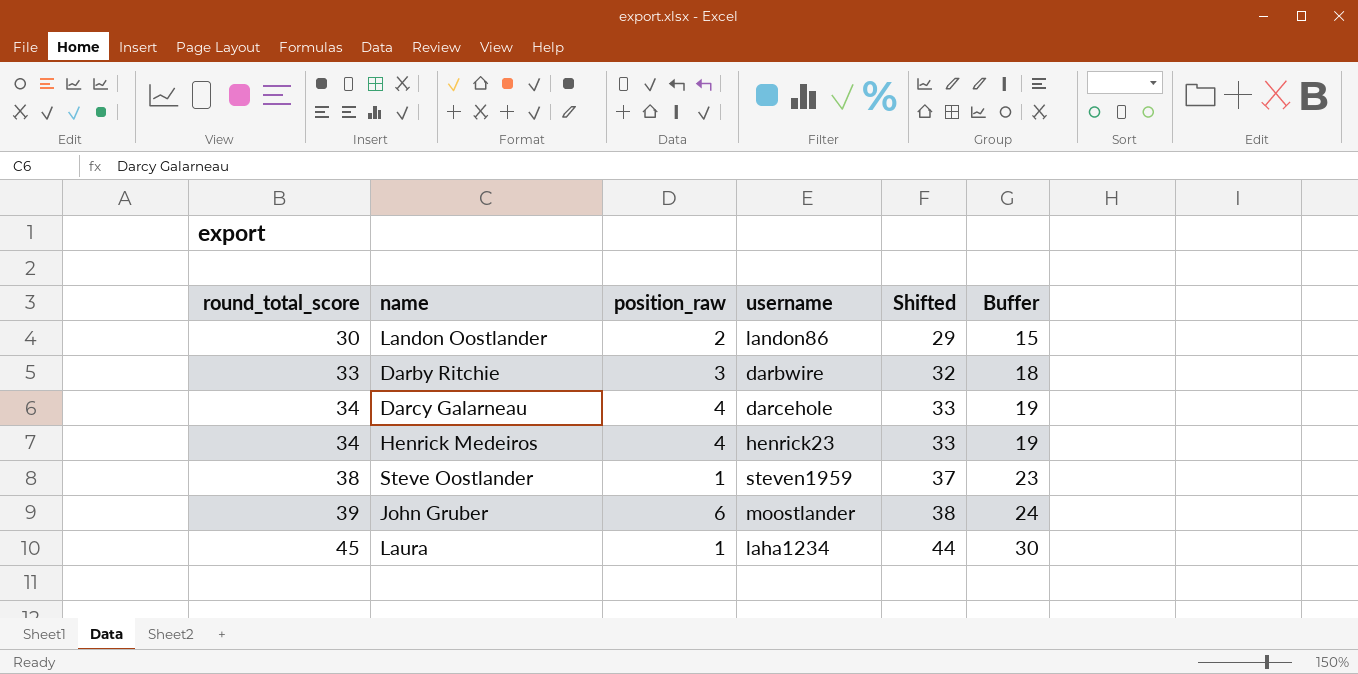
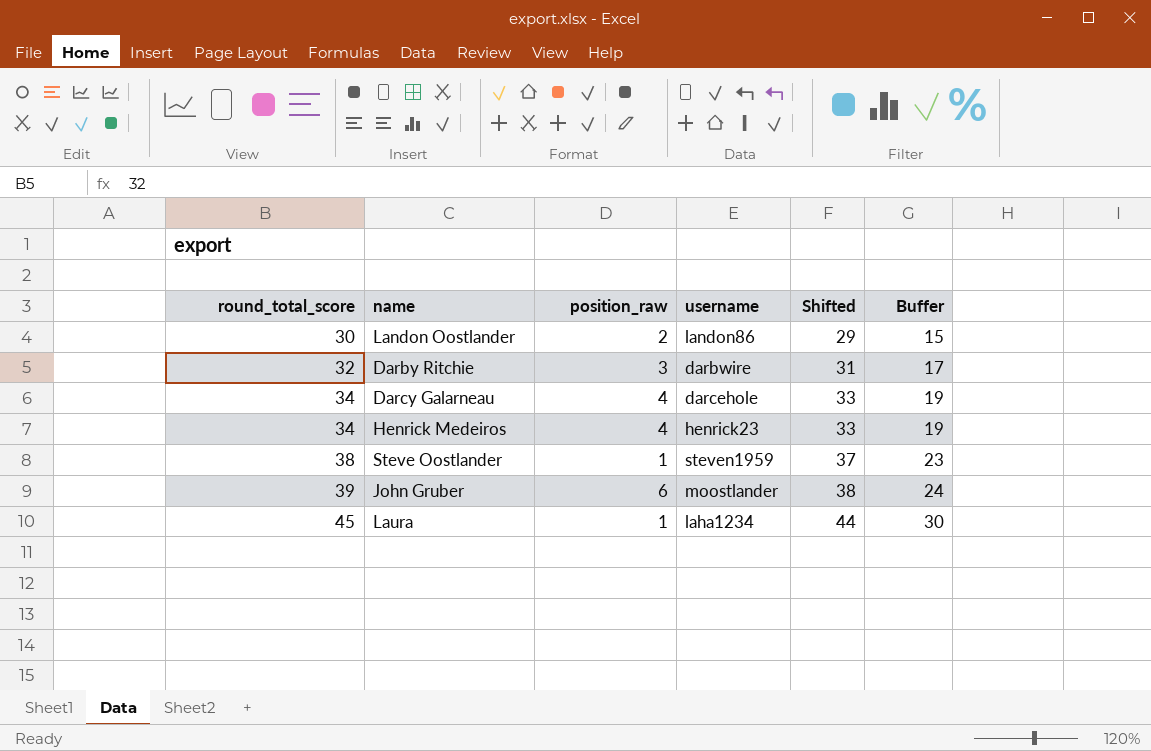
Darby Ritchie | round_total_score: 33 -> 32
Darby Ritchie | Shifted: 32 -> 31
Darby Ritchie | Buffer: 18 -> 17

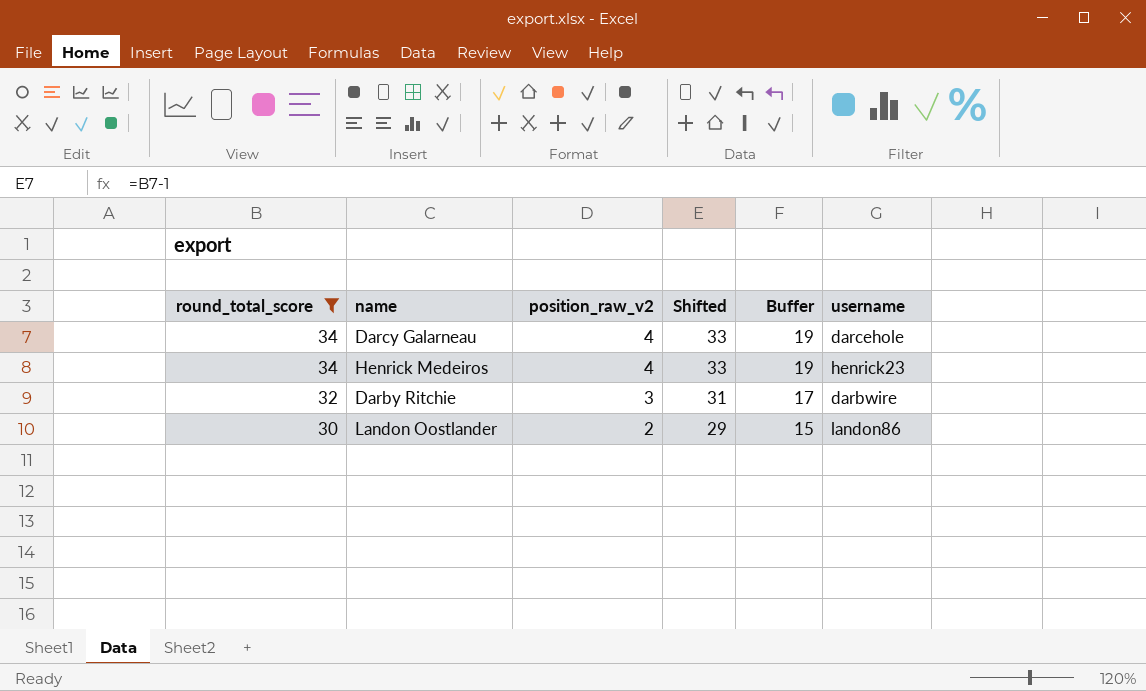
filter: none -> round_total_score <= 34
row order: round_total_score ascending -> round_total_score descending
column name: position_raw -> position_raw_v2
column username | position: 4 -> 6

